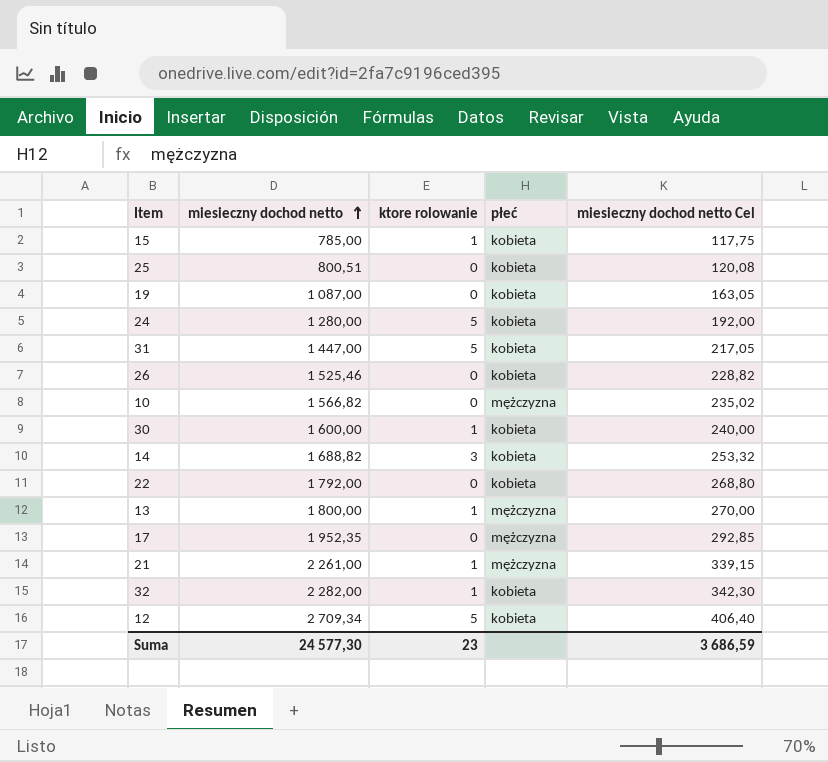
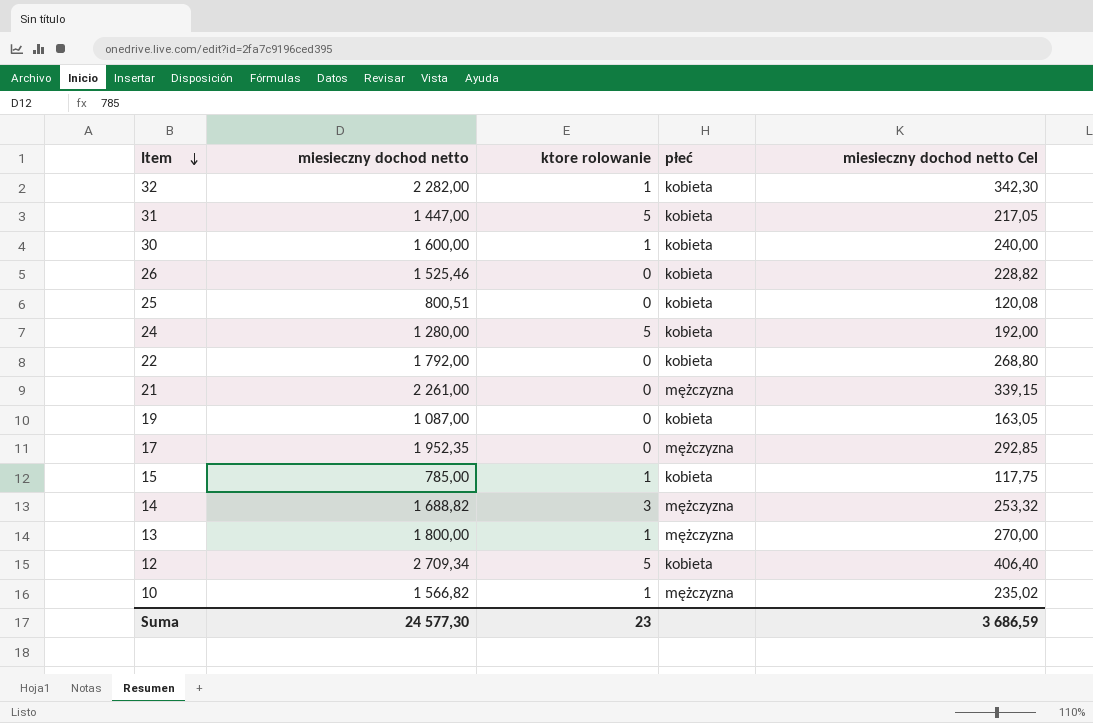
row order: miesieczny dochod netto ascending -> Item descending
21 | ktore rolowanie: 1 -> 0
14 | płeć: kobieta -> mężczyzna
10 | ktore rolowanie: 0 -> 1

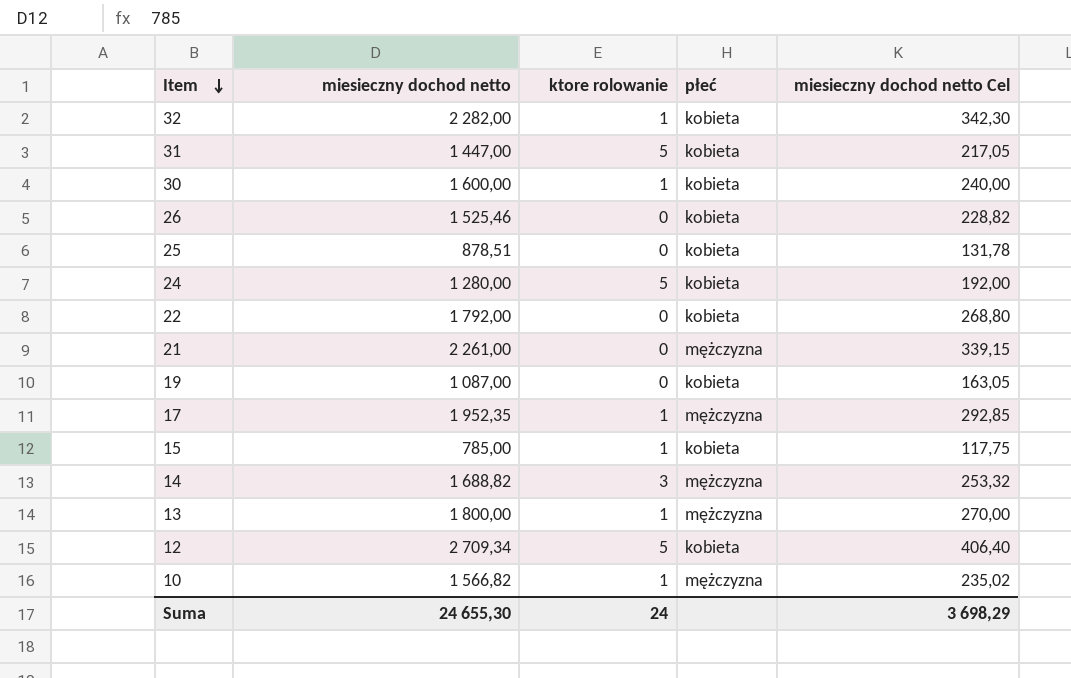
25 | miesieczny dochod netto: 800,51 -> 878,51
25 | miesieczny dochod netto Cel: 120,08 -> 131,78
17 | ktore rolowanie: 0 -> 1
Suma | miesieczny dochod netto: 24 577,30 -> 24 655,30
Suma | ktore rolowanie: 23 -> 24
Suma | miesieczny dochod netto Cel: 3 686,59 -> 3 698,29

